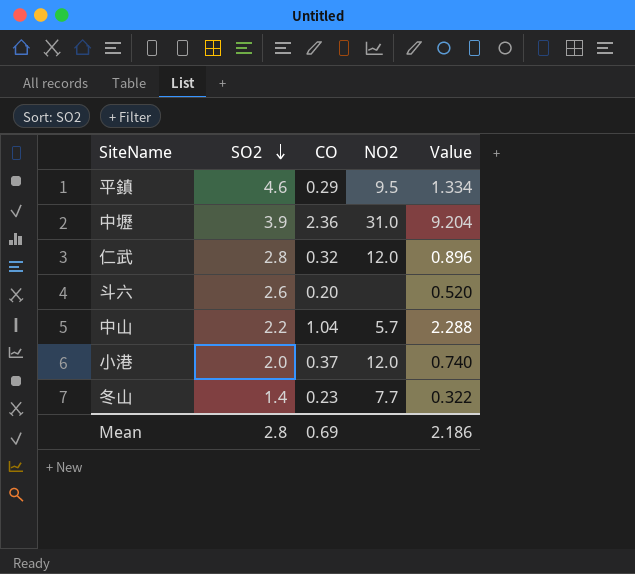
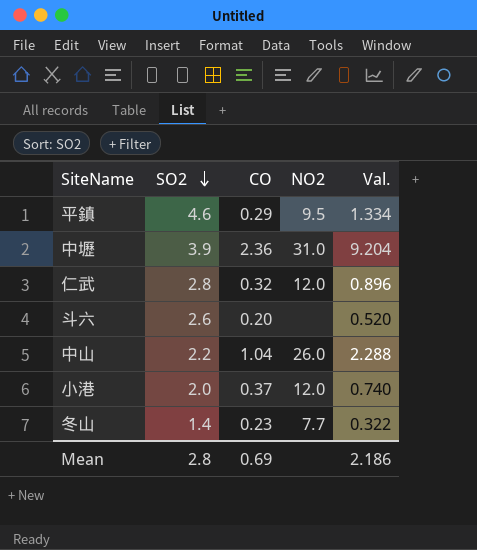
column name: Value -> Val.
中山 | NO2: 5.7 -> 26.0

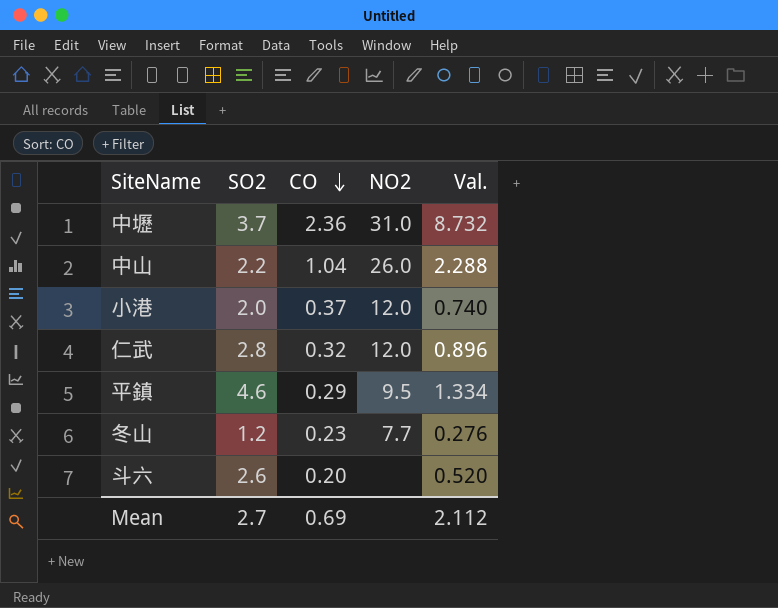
row order: SO2 descending -> CO descending
中壢 | SO2: 3.9 -> 3.7
中壢 | Val.: 9.204 -> 8.732
冬山 | SO2: 1.4 -> 1.2
冬山 | Val.: 0.322 -> 0.276
Mean | SO2: 2.8 -> 2.7
Mean | Val.: 2.186 -> 2.112

